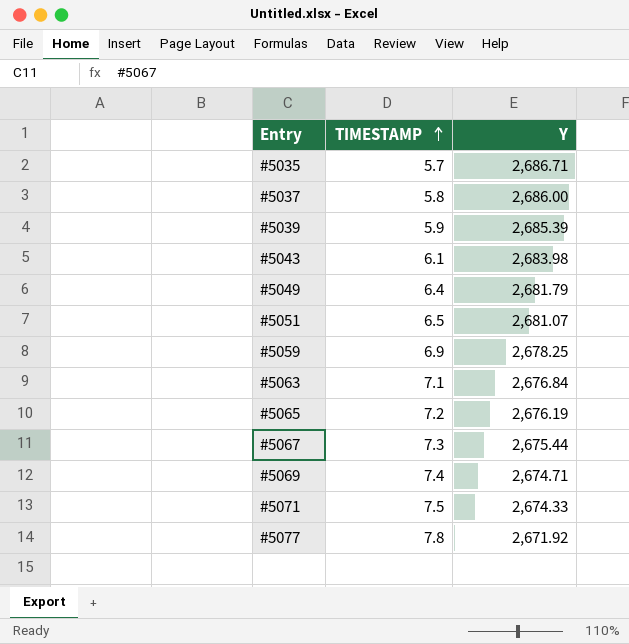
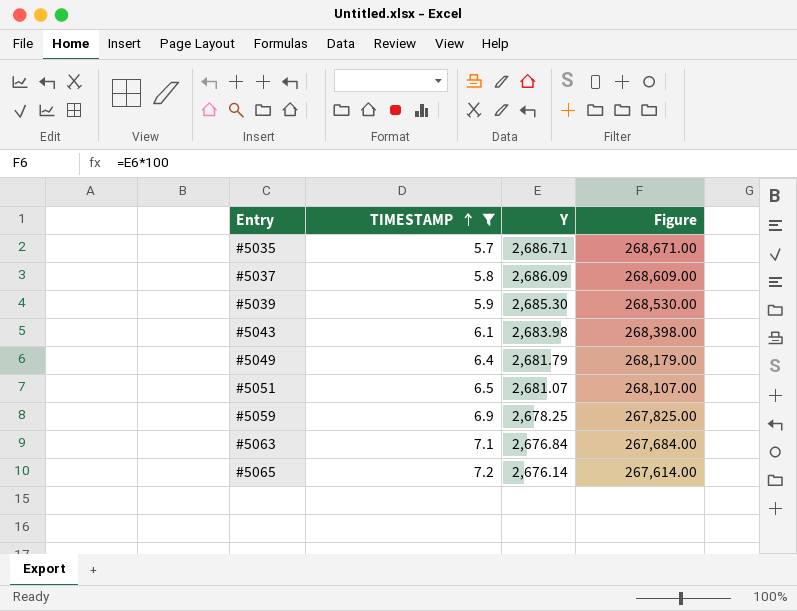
filter: none -> TIMESTAMP <= 7.2
column Figure | formula: none -> [Y] * 100
#5037 | Y: 2,686.00 -> 2,686.09
#5039 | Y: 2,685.39 -> 2,685.30
#5065 | Y: 2,676.19 -> 2,676.14

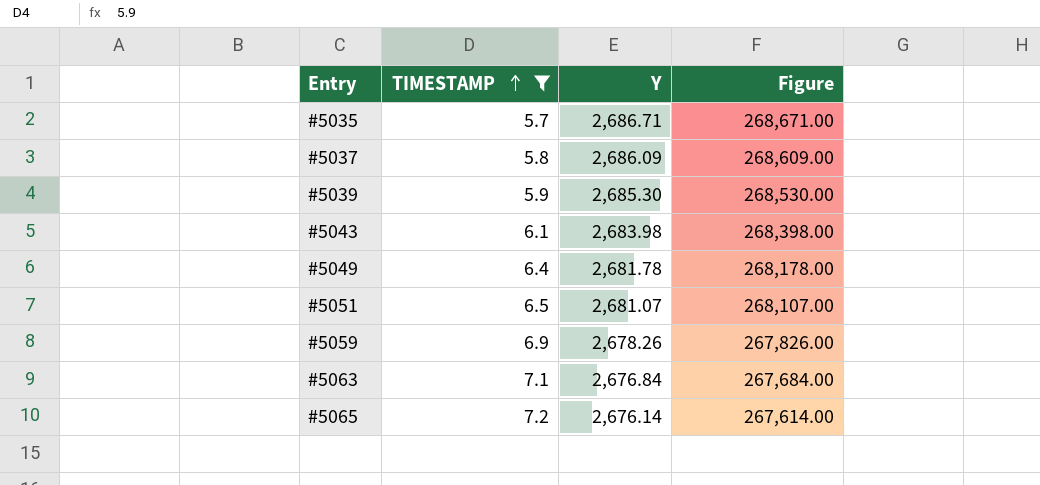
#5049 | Y: 2,681.79 -> 2,681.78
#5049 | Figure: 268,179.00 -> 268,178.00
#5059 | Y: 2,678.25 -> 2,678.26
#5059 | Figure: 267,825.00 -> 267,826.00

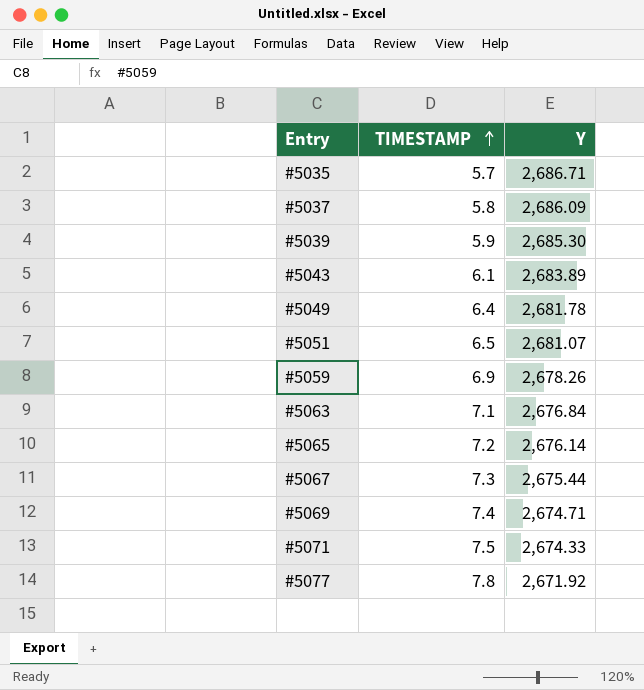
filter: TIMESTAMP <= 7.2 -> none
column Figure | formula: [Y] * 100 -> none
#5043 | Y: 2,683.98 -> 2,683.89

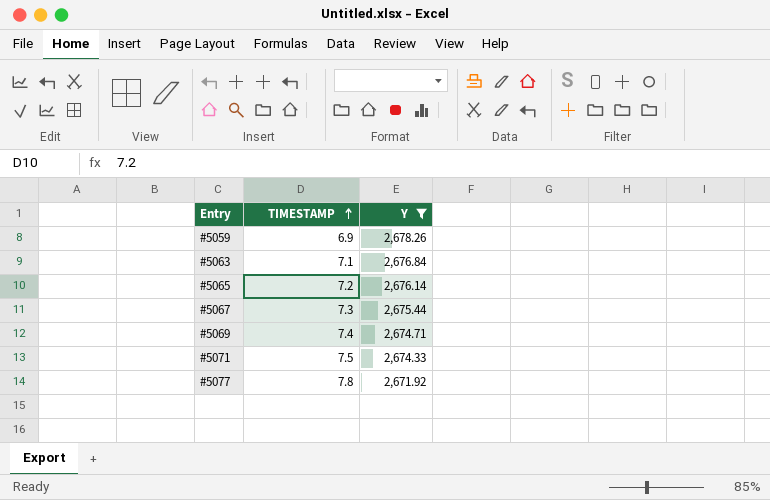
filter: none -> Y <= 2,678.26

